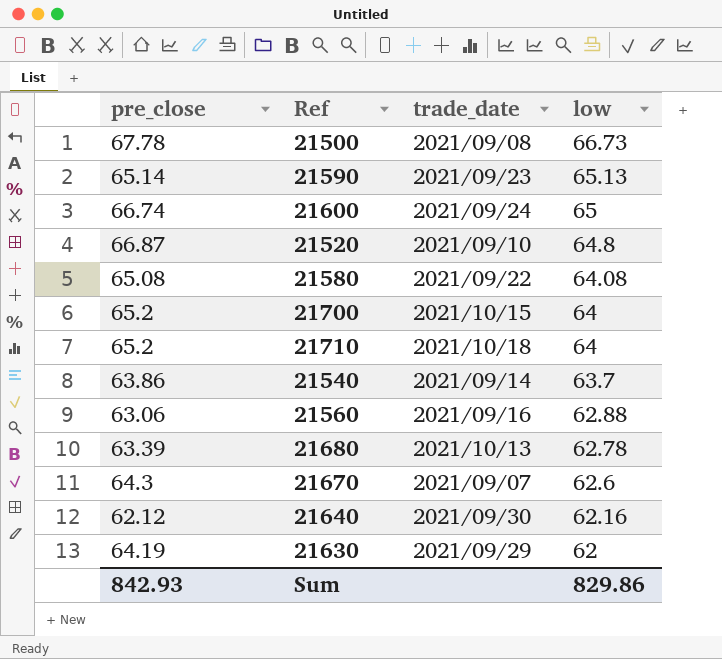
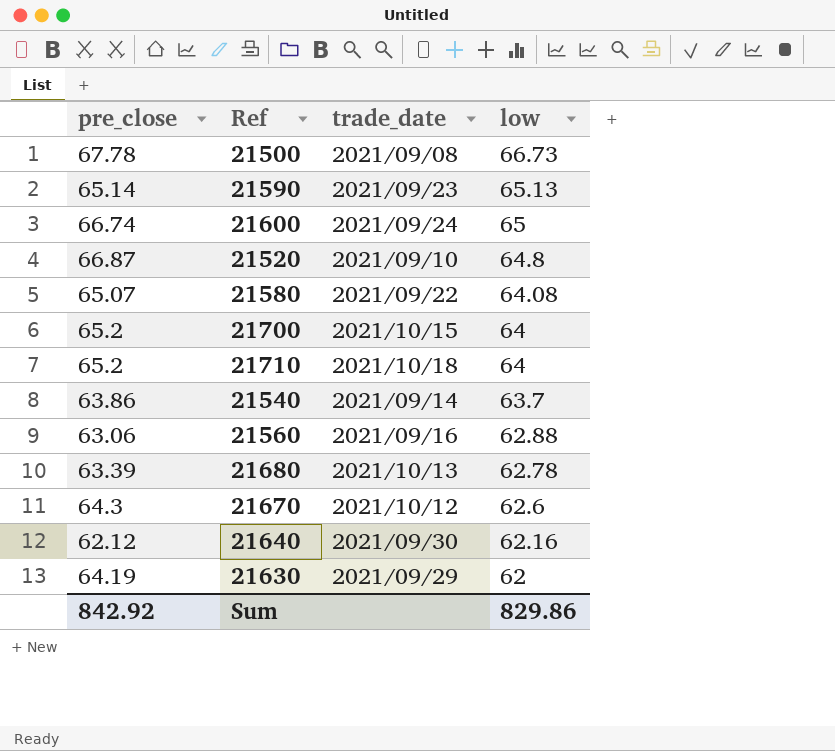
21580 | pre_close: 65.08 -> 65.07
21670 | trade_date: 2021/09/07 -> 2021/10/12
Sum | pre_close: 842.93 -> 842.92

